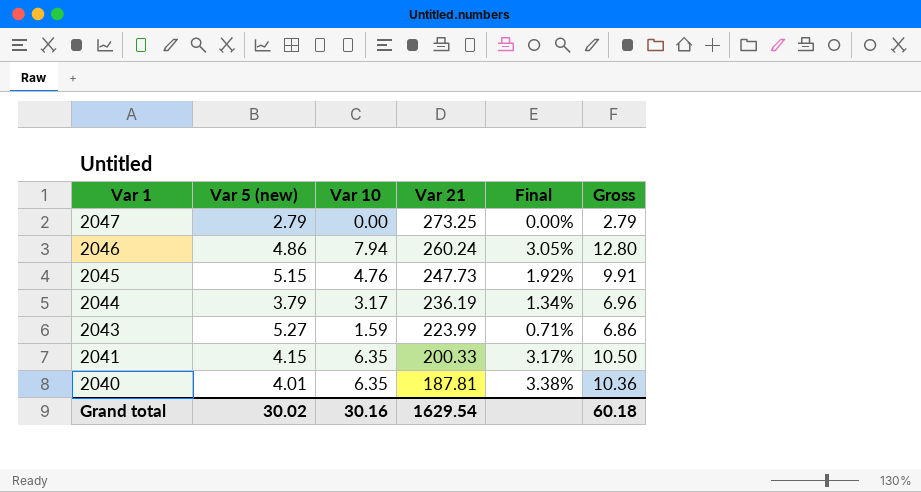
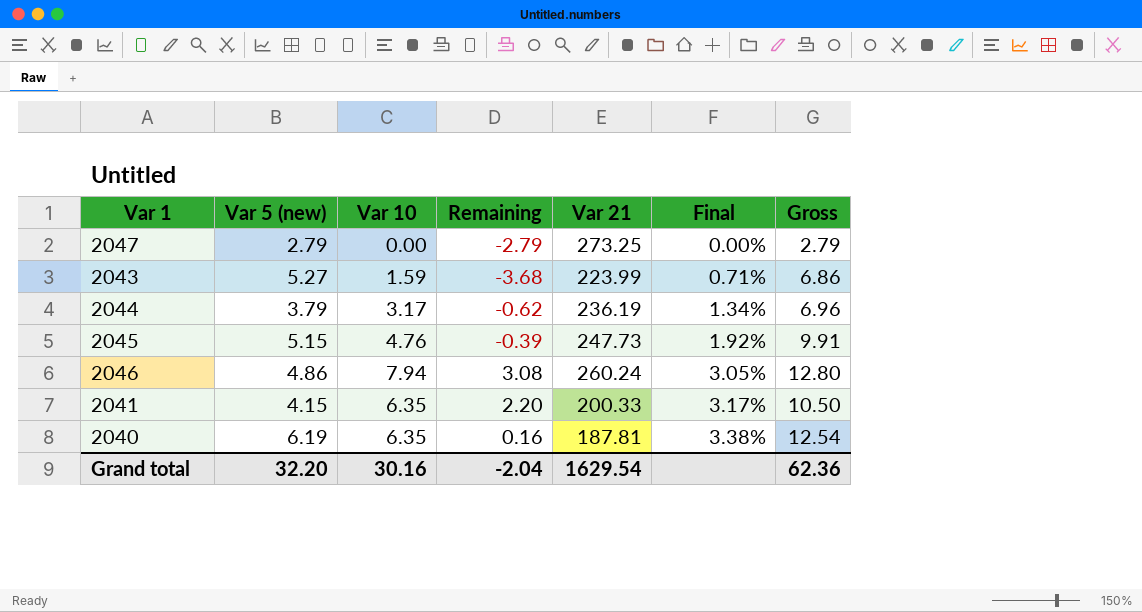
row order: Var 1 descending -> Final ascending
column Remaining | formula: none -> [Var 10] - [Var 5 (new)]
2040 | Var 5 (new): 4.01 -> 6.19
2040 | Gross: 10.36 -> 12.54
Grand total | Var 5 (new): 30.02 -> 32.20
Grand total | Gross: 60.18 -> 62.36

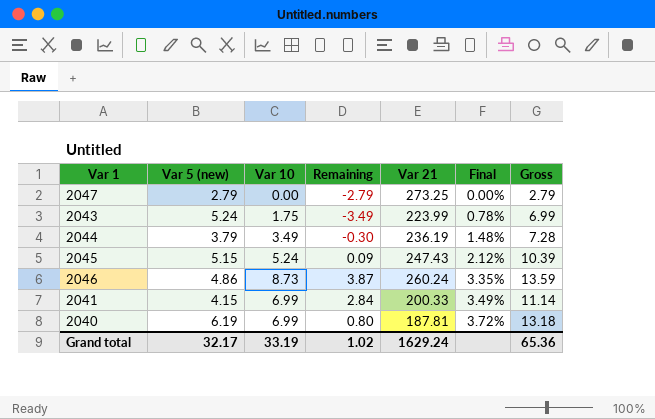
2043 | Var 5 (new): 5.27 -> 5.24
2043 | Var 10: 1.59 -> 1.75
2043 | Remaining: -3.68 -> -3.49
2043 | Final: 0.71% -> 0.78%
2043 | Gross: 6.86 -> 6.99
2044 | Var 10: 3.17 -> 3.49
2044 | Remaining: -0.62 -> -0.30
2044 | Final: 1.34% -> 1.48%
2044 | Gross: 6.96 -> 7.28
2045 | Var 10: 4.76 -> 5.24
2045 | Remaining: -0.39 -> 0.09
2045 | Var 21: 247.73 -> 247.43
2045 | Final: 1.92% -> 2.12%
2045 | Gross: 9.91 -> 10.39
2046 | Var 10: 7.94 -> 8.73
2046 | Remaining: 3.08 -> 3.87
2046 | Final: 3.05% -> 3.35%
2046 | Gross: 12.80 -> 13.59
2041 | Var 10: 6.35 -> 6.99
2041 | Remaining: 2.20 -> 2.84
2041 | Final: 3.17% -> 3.49%
2041 | Gross: 10.50 -> 11.14
2040 | Var 10: 6.35 -> 6.99
2040 | Remaining: 0.16 -> 0.80
2040 | Final: 3.38% -> 3.72%
2040 | Gross: 12.54 -> 13.18
Grand total | Var 5 (new): 32.20 -> 32.17
Grand total | Var 10: 30.16 -> 33.19
Grand total | Remaining: -2.04 -> 1.02
Grand total | Var 21: 1629.54 -> 1629.24
Grand total | Gross: 62.36 -> 65.36

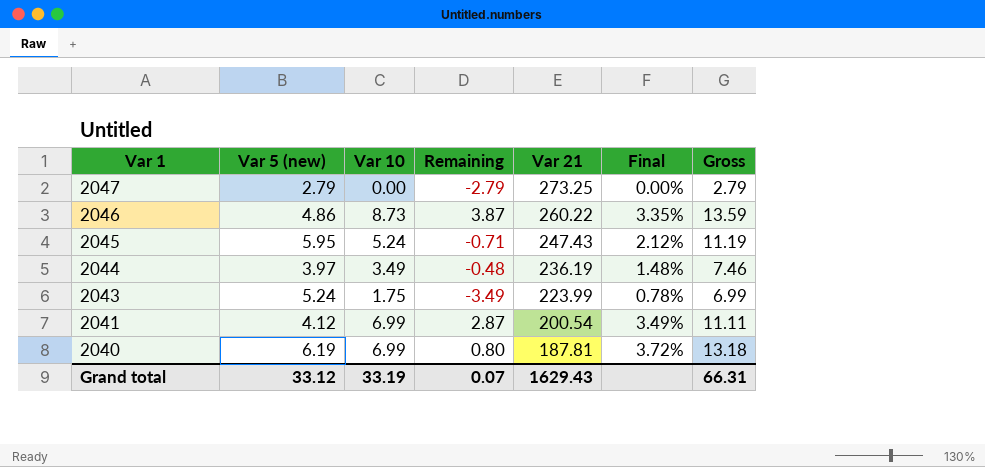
row order: Final ascending -> Var 1 descending
2046 | Var 21: 260.24 -> 260.22
2045 | Var 5 (new): 5.15 -> 5.95
2045 | Remaining: 0.09 -> -0.71
2045 | Gross: 10.39 -> 11.19
2044 | Var 5 (new): 3.79 -> 3.97
2044 | Remaining: -0.30 -> -0.48
2044 | Gross: 7.28 -> 7.46
2041 | Var 5 (new): 4.15 -> 4.12
2041 | Remaining: 2.84 -> 2.87
2041 | Var 21: 200.33 -> 200.54
2041 | Gross: 11.14 -> 11.11
Grand total | Var 5 (new): 32.17 -> 33.12
Grand total | Remaining: 1.02 -> 0.07
Grand total | Var 21: 1629.24 -> 1629.43
Grand total | Gross: 65.36 -> 66.31

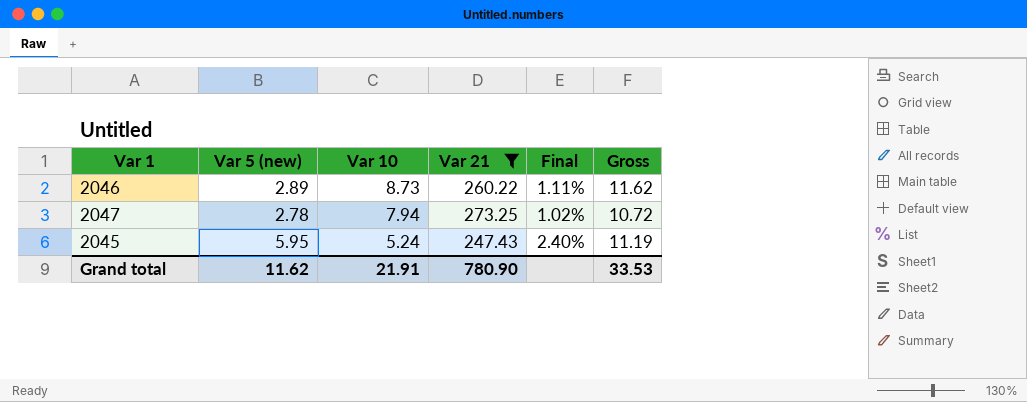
filter: none -> Var 21 >= 247.43
row order: Var 1 descending -> Var 10 descending
column Remaining | formula: [Var 10] - [Var 5 (new)] -> none
column Final | formula: [Var 10] / [Var 21] -> [Var 5 (new)] / [Var 21]
2046 | Var 5 (new): 4.86 -> 2.89
2046 | Gross: 13.59 -> 11.62
2047 | Var 5 (new): 2.79 -> 2.78
2047 | Var 10: 0.00 -> 7.94
2047 | Gross: 2.79 -> 10.72
Grand total | Var 5 (new): 33.12 -> 11.62
Grand total | Var 10: 33.19 -> 21.91
Grand total | Var 21: 1629.43 -> 780.90
Grand total | Gross: 66.31 -> 33.53

